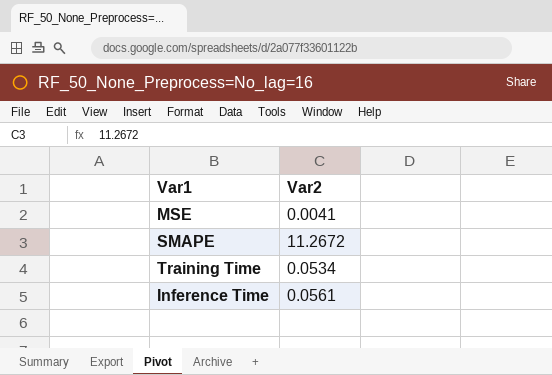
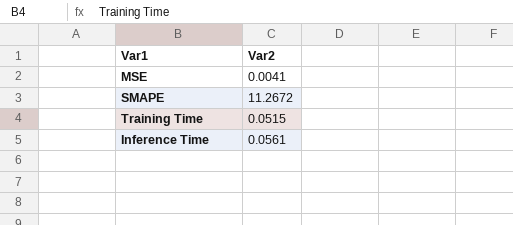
Training Time | Var2: 0.0534 -> 0.0515

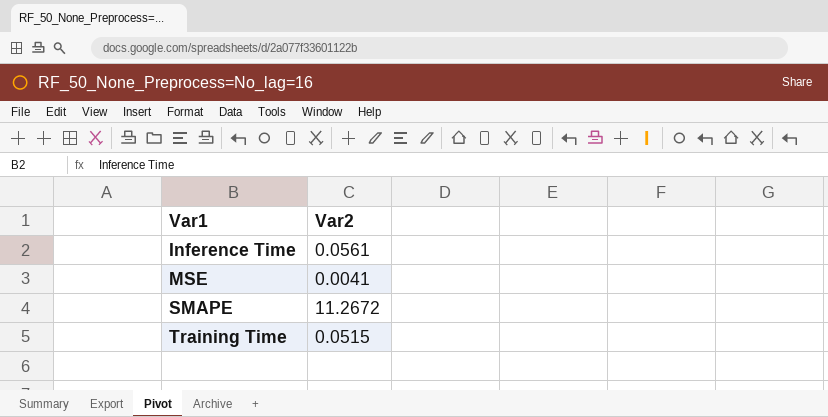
row order: none -> Var1 ascending

